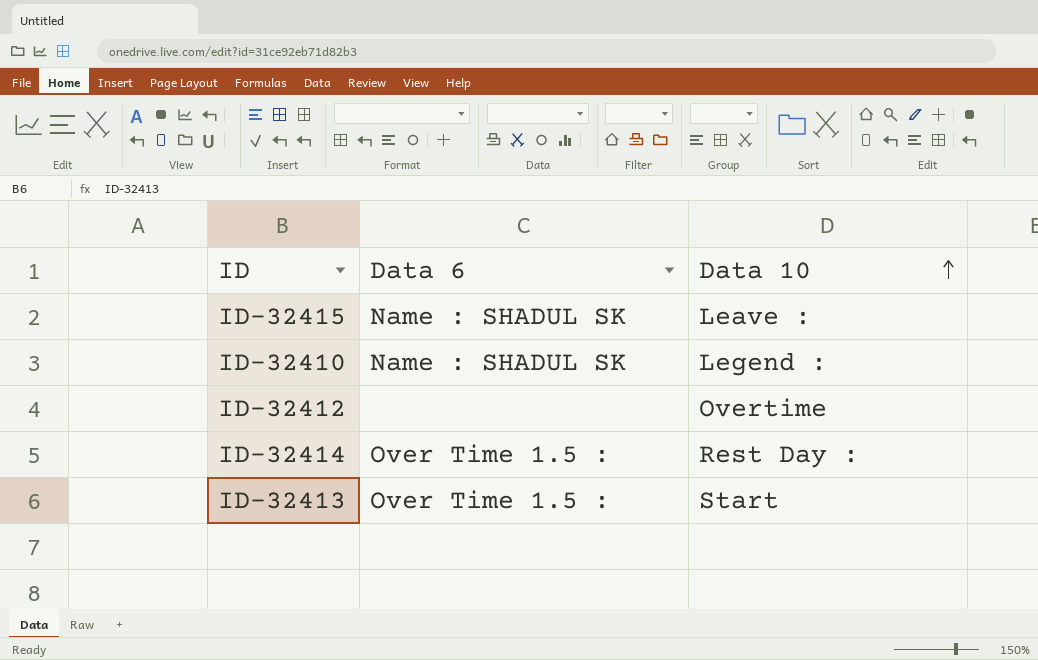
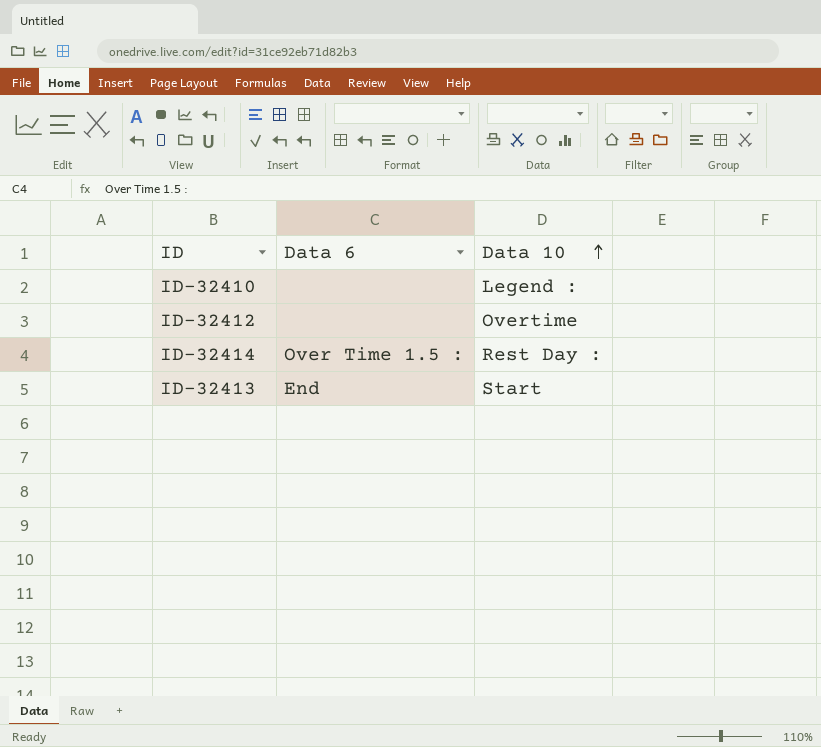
row ID-32415: Name : SHADUL SK | Leave : -> none
ID-32410 | Data 6: Name : SHADUL SK -> none
ID-32413 | Data 6: Over Time 1.5 : -> End

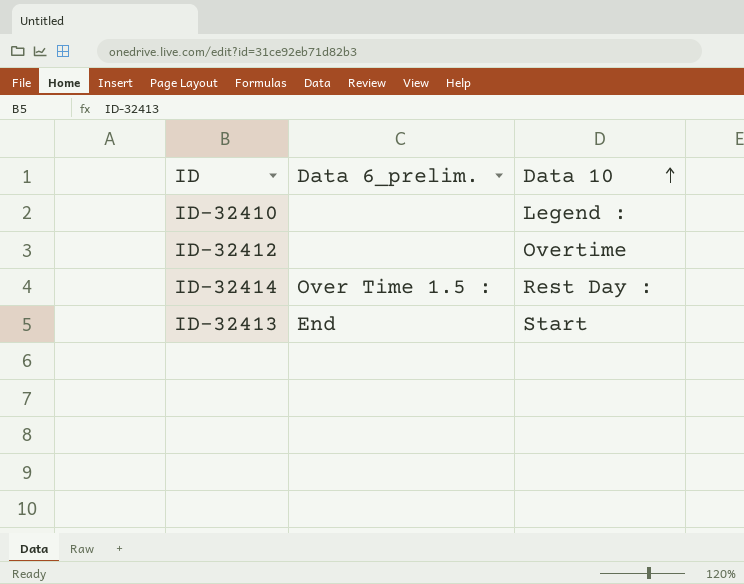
column name: Data 6 -> Data 6_prelim.

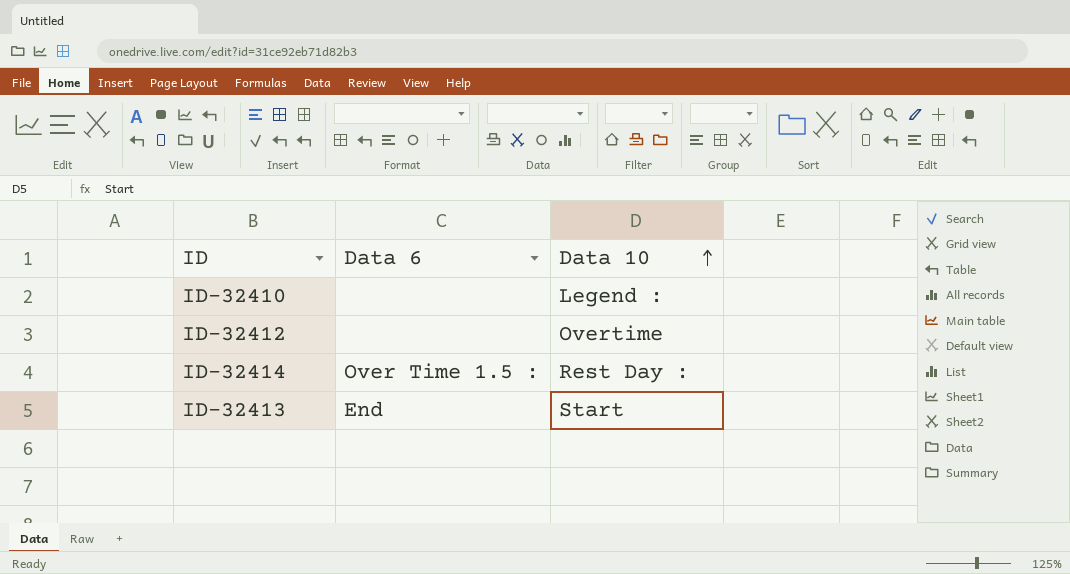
column name: Data 6_prelim. -> Data 6

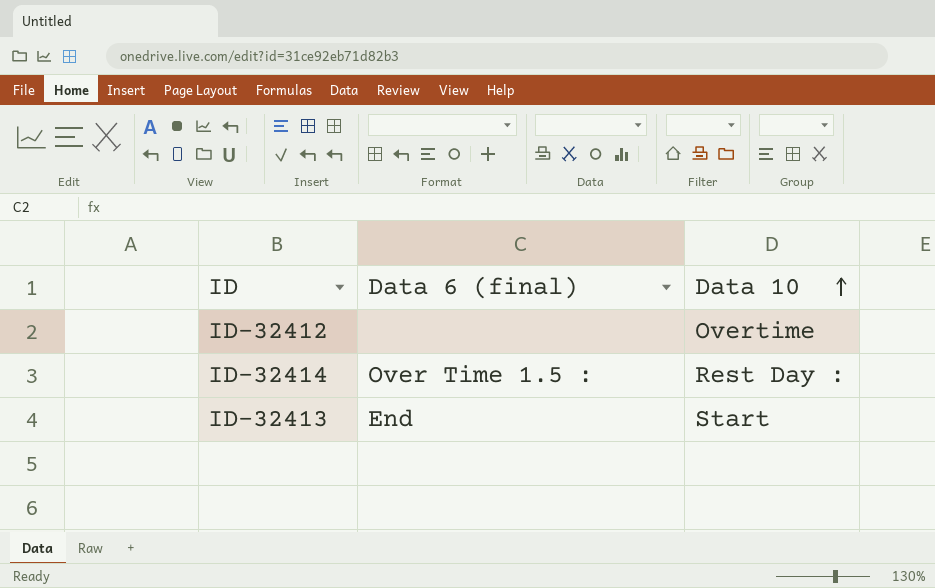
column name: Data 6 -> Data 6 (final)
row ID-32410: none | Legend : -> none

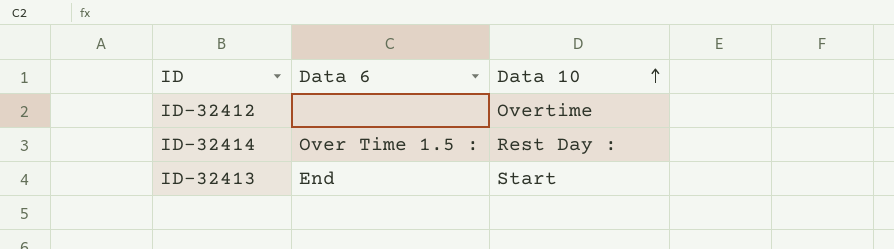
column name: Data 6 (final) -> Data 6

